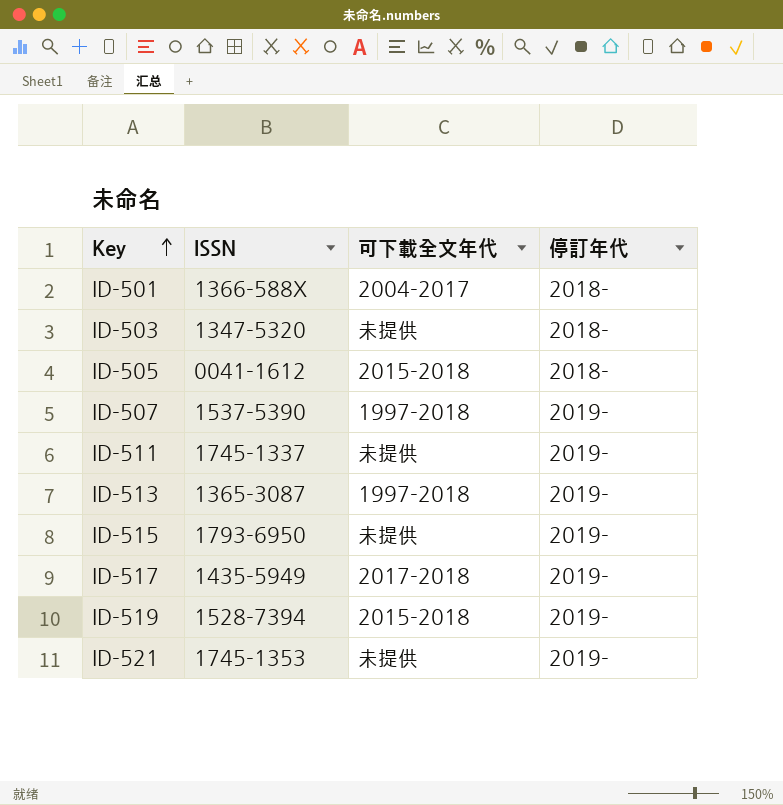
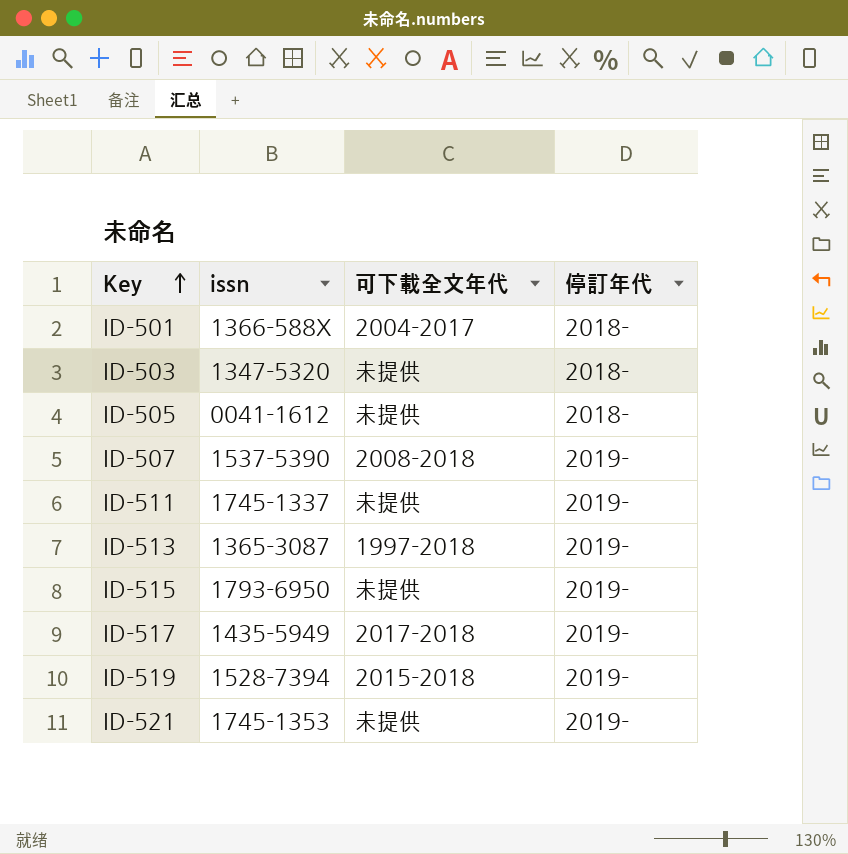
column name: ISSN -> issn
ID-505 | 可下載全文年代: 2015-2018 -> 未提供
ID-507 | 可下載全文年代: 1997-2018 -> 2008-2018

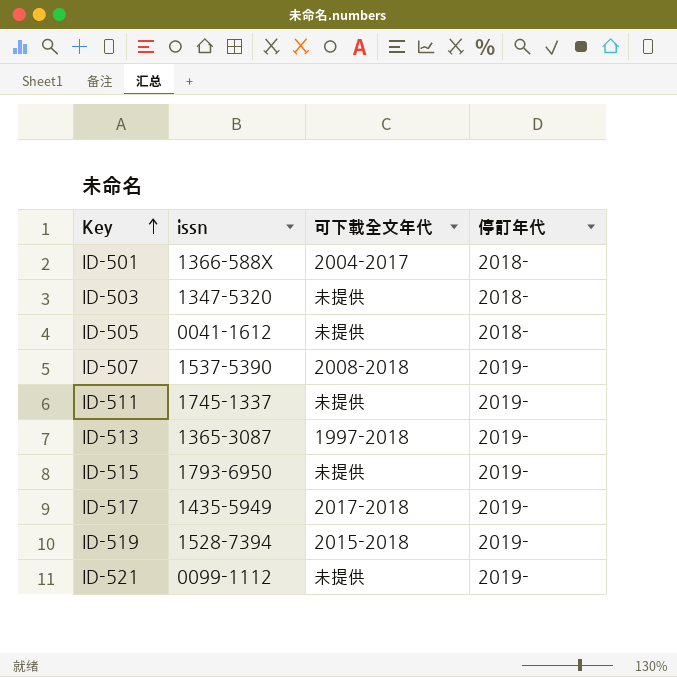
ID-521 | issn: 1745-1353 -> 0099-1112

